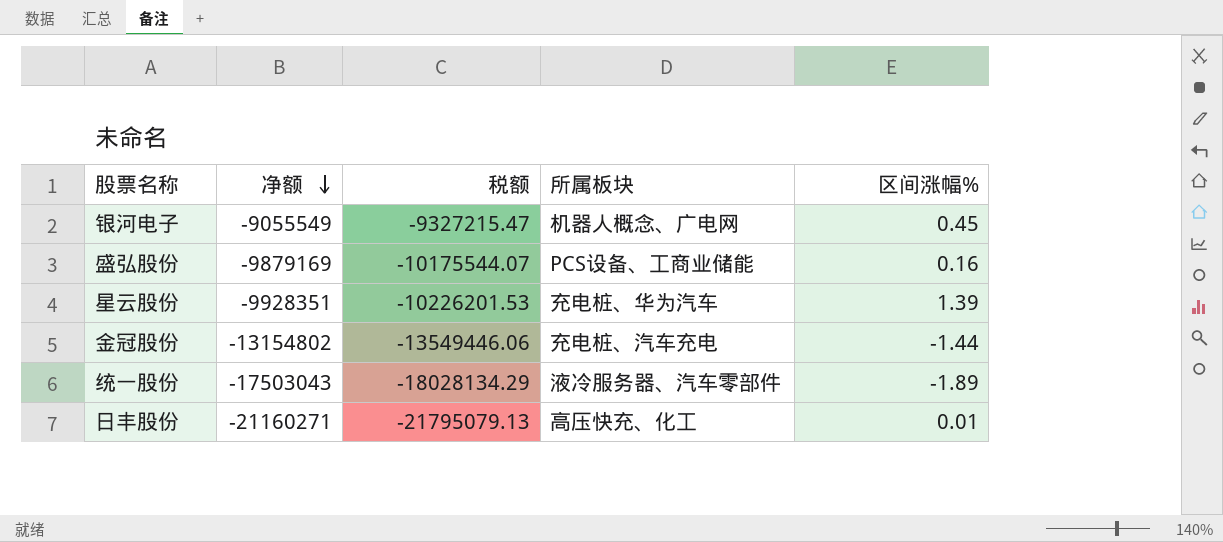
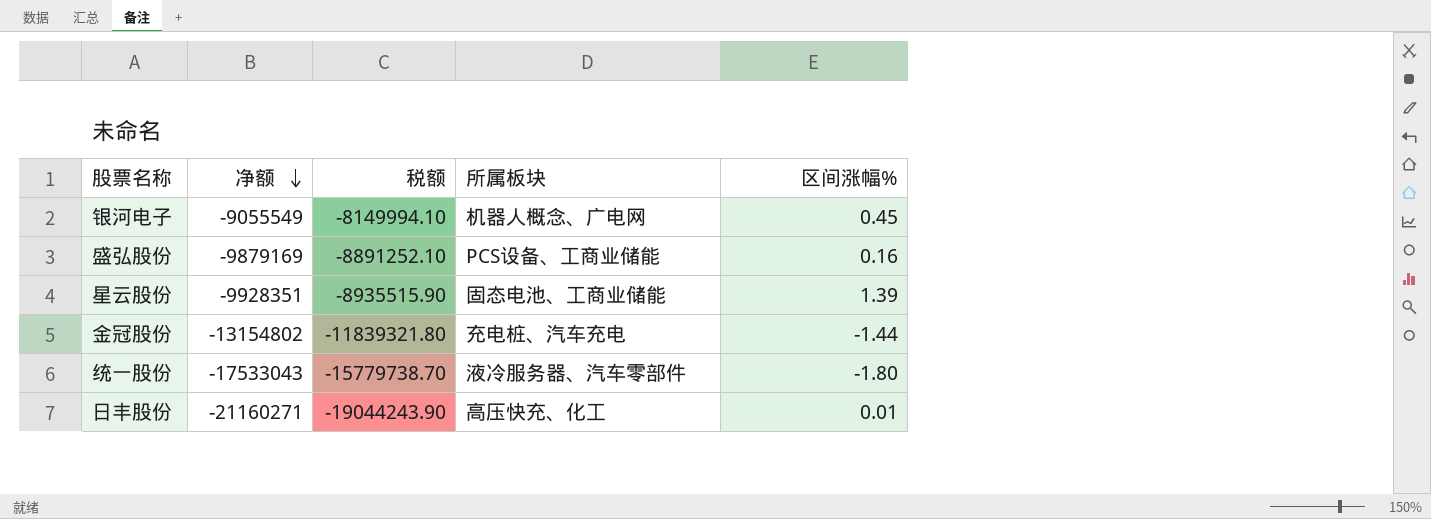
column 税额 | formula: [净额] * 1.03 -> [净额] * 0.9
星云股份 | 所属板块: 充电桩、华为汽车 -> 固态电池、工商业储能
统一股份 | 净额: -17503043 -> -17533043
统一股份 | 区间涨幅%: -1.89 -> -1.80

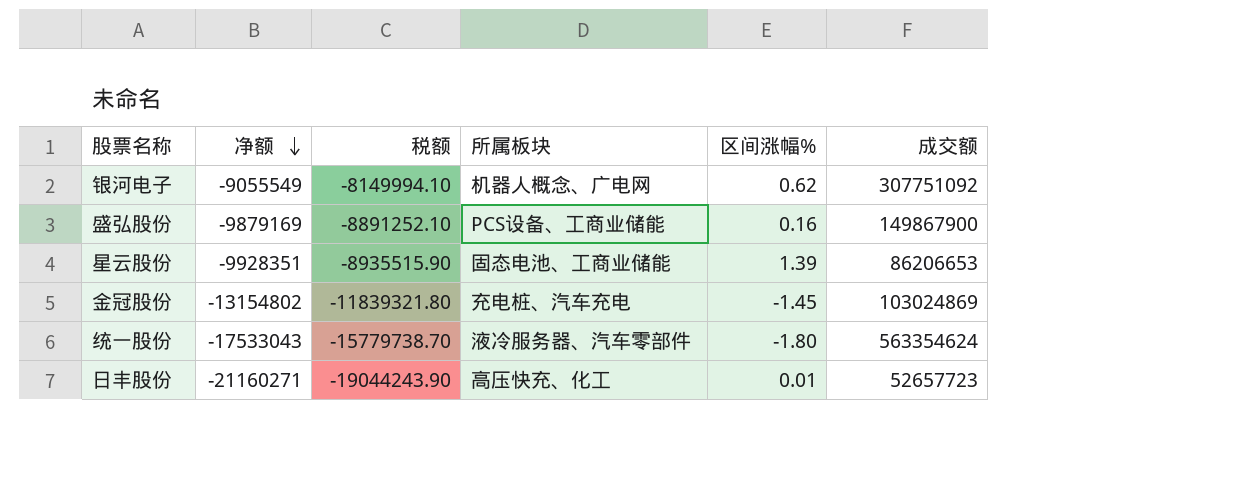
column 成交额 | position: none -> 6
银河电子 | 区间涨幅%: 0.45 -> 0.62
金冠股份 | 区间涨幅%: -1.44 -> -1.45

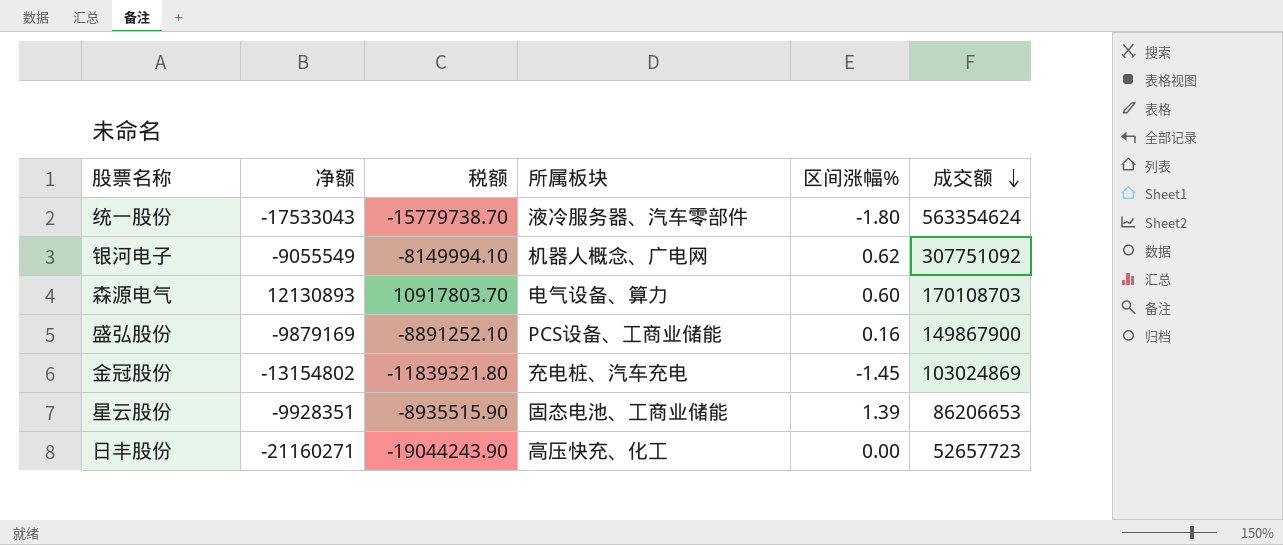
row order: 净额 descending -> 成交额 descending
row 森源电气: none -> 12130893 | 10917803.70 | 电气设备、算力 | 0.60 | 170108703
日丰股份 | 区间涨幅%: 0.01 -> 0.00

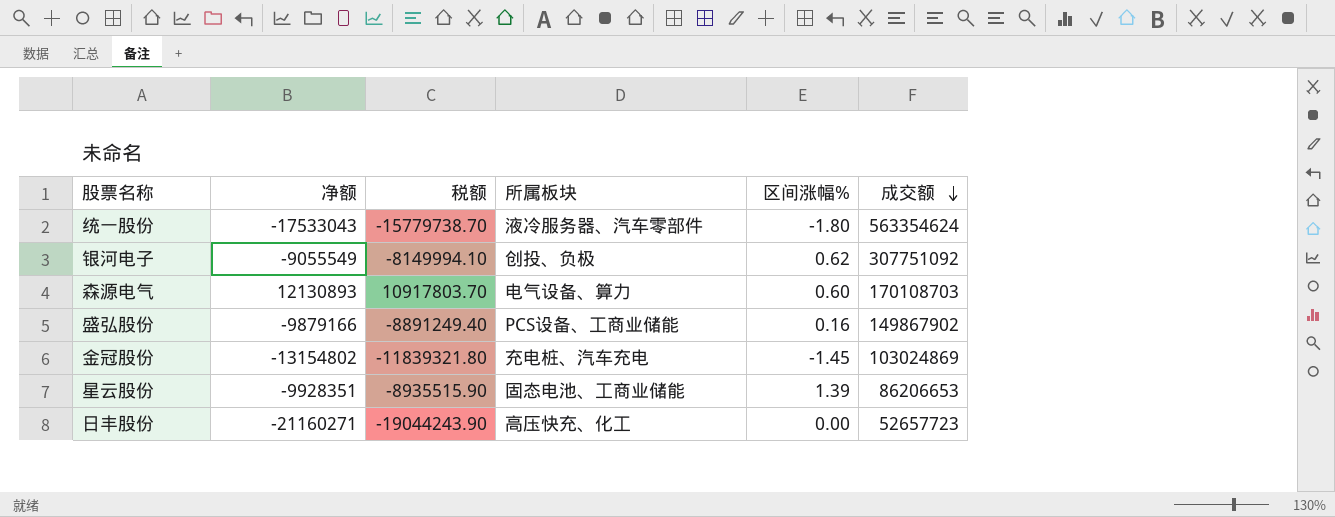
银河电子 | 所属板块: 机器人概念、广电网 -> 创投、负极
盛弘股份 | 净额: -9879169 -> -9879166
盛弘股份 | 税额: -8891252.10 -> -8891249.40
盛弘股份 | 成交额: 149867900 -> 149867902

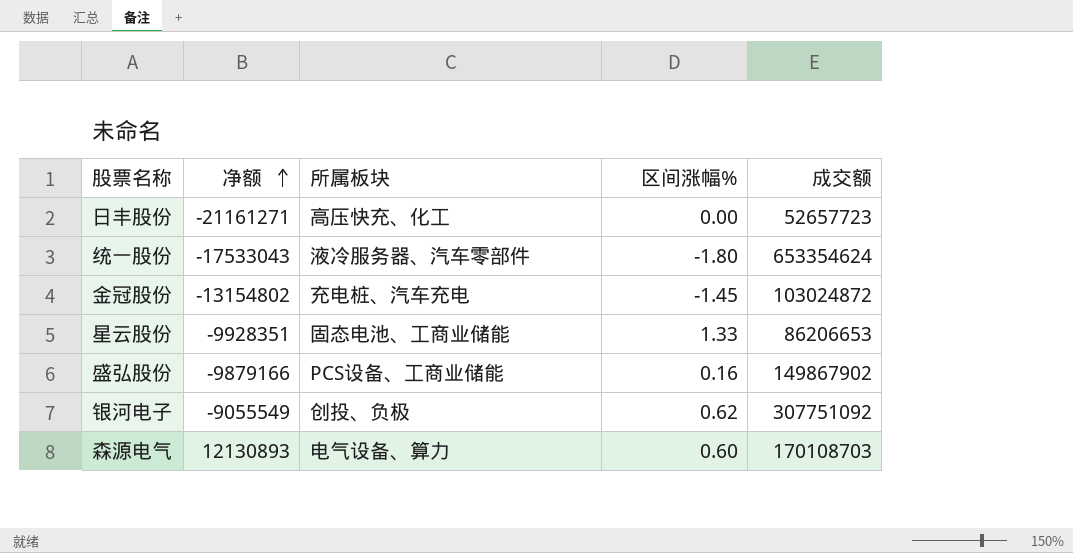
row order: 成交额 descending -> 净额 ascending
column 税额 | formula: [净额] * 0.9 -> none
日丰股份 | 净额: -21160271 -> -21161271
统一股份 | 成交额: 563354624 -> 653354624
金冠股份 | 成交额: 103024869 -> 103024872
星云股份 | 区间涨幅%: 1.39 -> 1.33

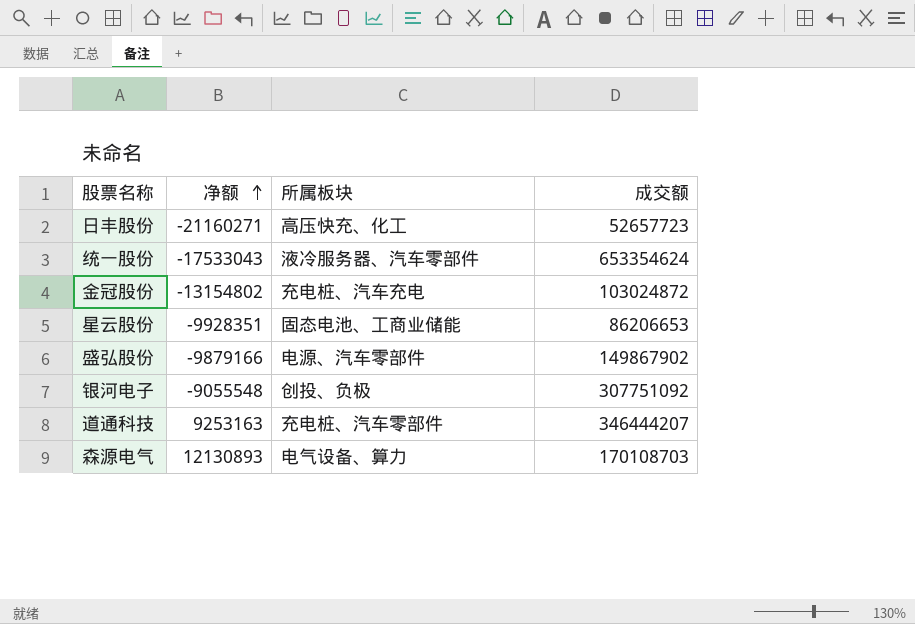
column 区间涨幅% | position: 4 -> none
日丰股份 | 净额: -21161271 -> -21160271
盛弘股份 | 所属板块: PCS设备、工商业储能 -> 电源、汽车零部件
银河电子 | 净额: -9055549 -> -9055548
row 道通科技: none -> 9253163 | 充电桩、汽车零部件 | 346444207

